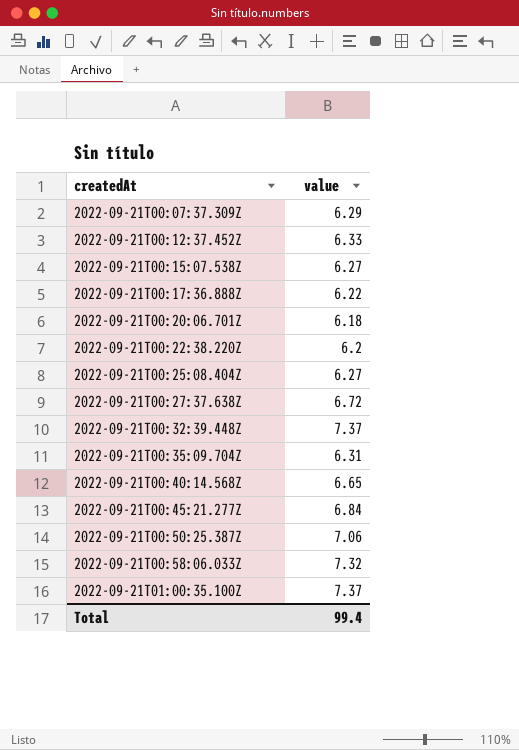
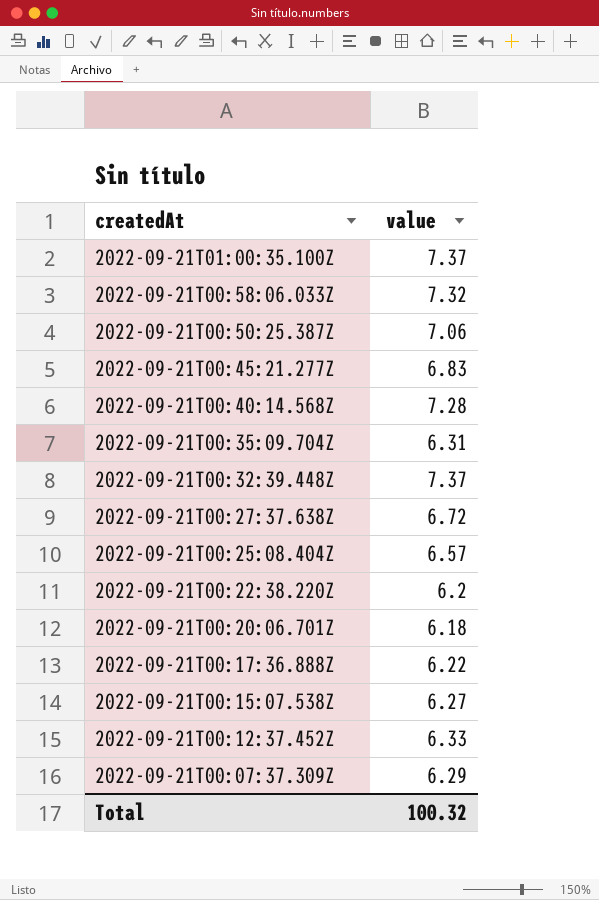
row order: createdAt ascending -> createdAt descending
2022-09-21T00:45:21.277Z | value: 6.84 -> 6.83
2022-09-21T00:40:14.568Z | value: 6.65 -> 7.28
2022-09-21T00:25:08.404Z | value: 6.27 -> 6.57
Total | value: 99.4 -> 100.32

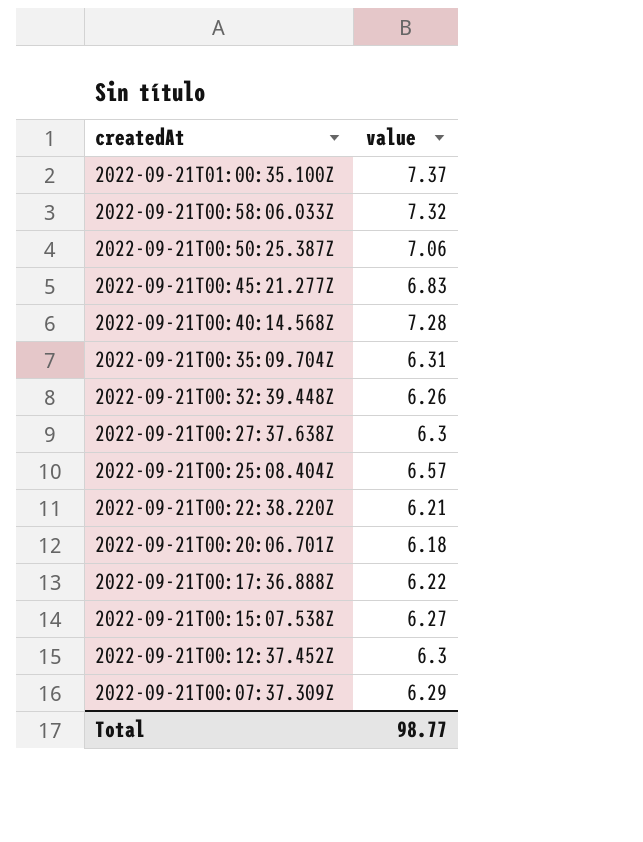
2022-09-21T00:32:39.448Z | value: 7.37 -> 6.26
2022-09-21T00:27:37.638Z | value: 6.72 -> 6.3
2022-09-21T00:22:38.220Z | value: 6.2 -> 6.21
2022-09-21T00:12:37.452Z | value: 6.33 -> 6.3
Total | value: 100.32 -> 98.77

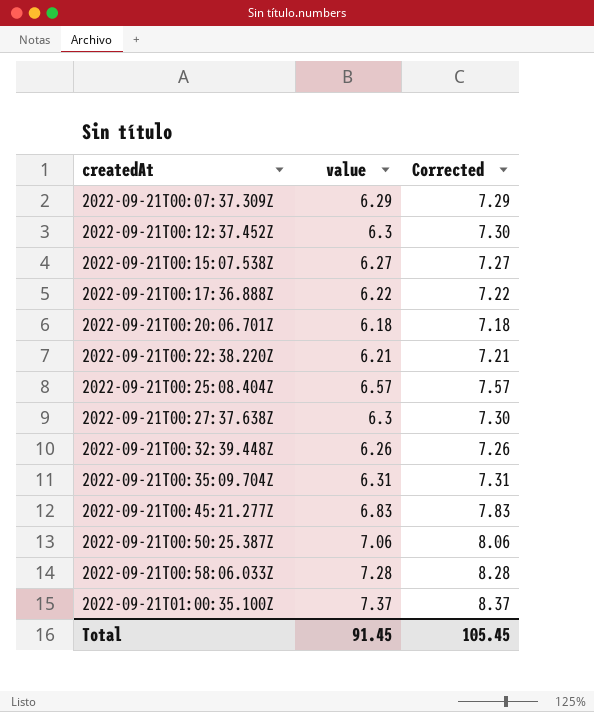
row order: createdAt descending -> createdAt ascending
column Corrected | formula: none -> [value] + 1
row 2022-09-21T00:40:14.568Z: 7.28 -> none
2022-09-21T00:58:06.033Z | value: 7.32 -> 7.28
Total | value: 98.77 -> 91.45

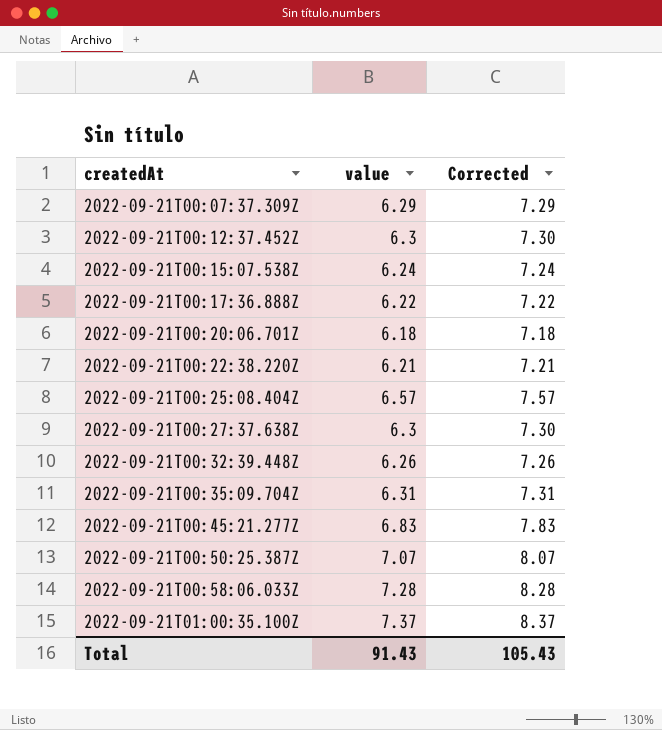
2022-09-21T00:15:07.538Z | value: 6.27 -> 6.24
2022-09-21T00:15:07.538Z | Corrected: 7.27 -> 7.24
2022-09-21T00:50:25.387Z | value: 7.06 -> 7.07
2022-09-21T00:50:25.387Z | Corrected: 8.06 -> 8.07
Total | value: 91.45 -> 91.43
Total | Corrected: 105.45 -> 105.43

